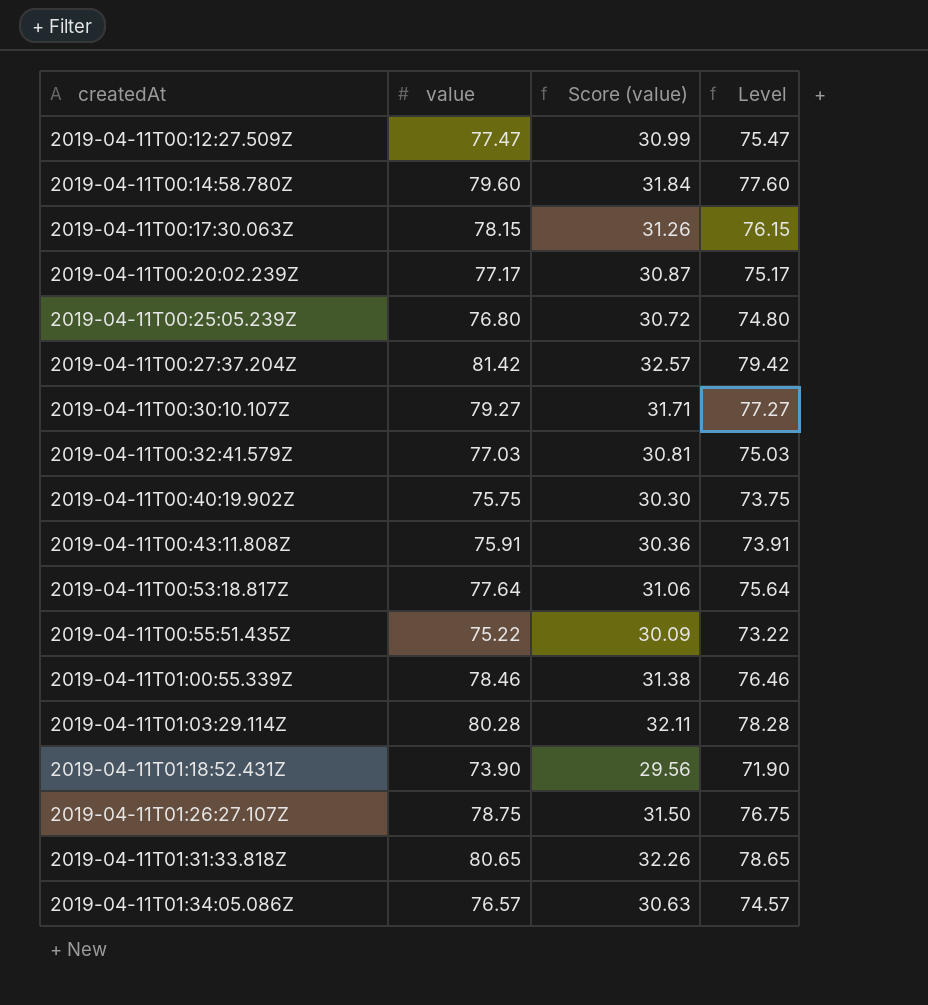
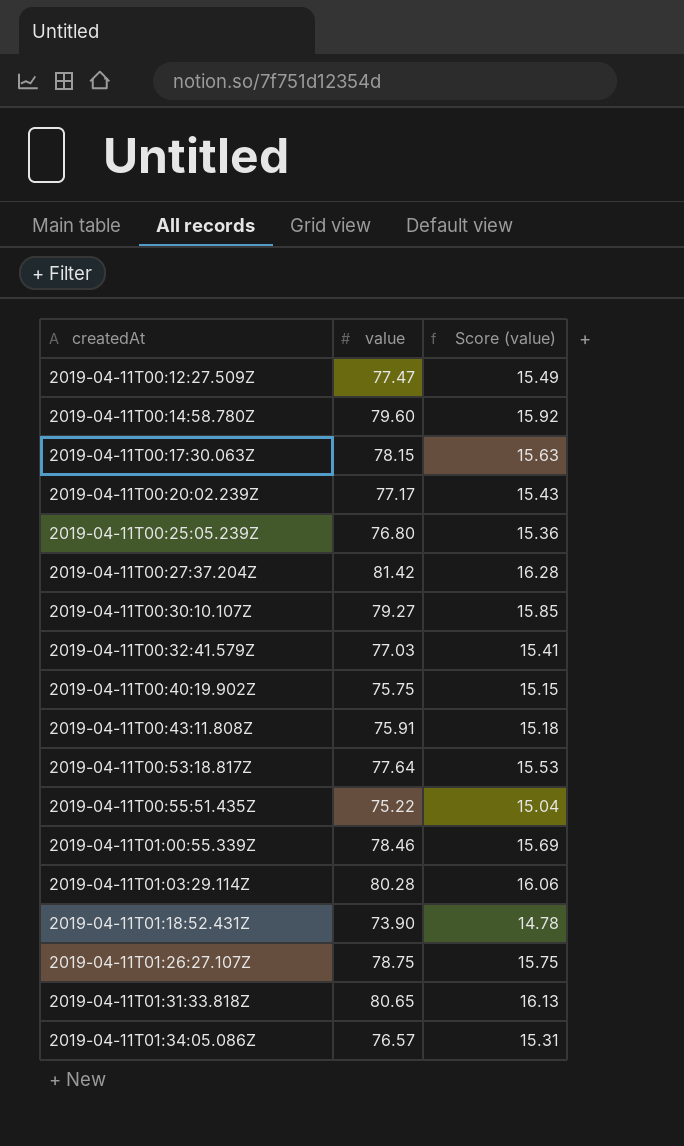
column Level | formula: [value] - 2 -> none
column Score (value) | formula: [value] * 0.4 -> [value] * 0.2

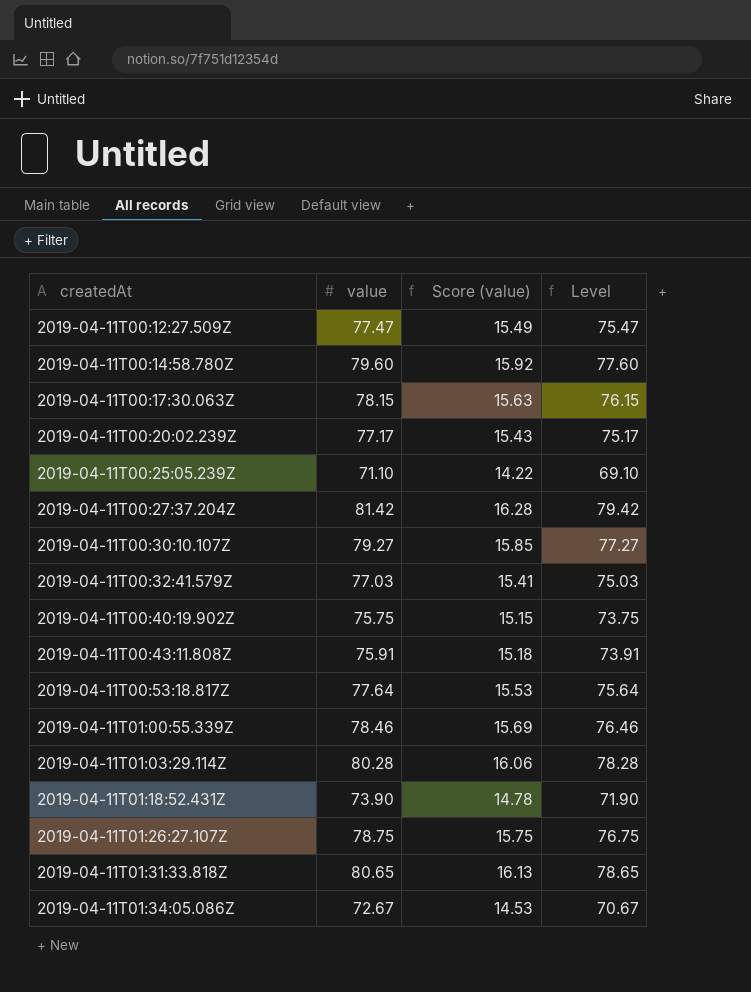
column Level | formula: none -> [value] - 2
row 2019-04-11T00:55:51.435Z: 75.22 | 15.04 -> none
2019-04-11T00:25:05.239Z | value: 76.80 -> 71.10
2019-04-11T00:25:05.239Z | Score (value): 15.36 -> 14.22
2019-04-11T01:34:05.086Z | value: 76.57 -> 72.67
2019-04-11T01:34:05.086Z | Score (value): 15.31 -> 14.53

